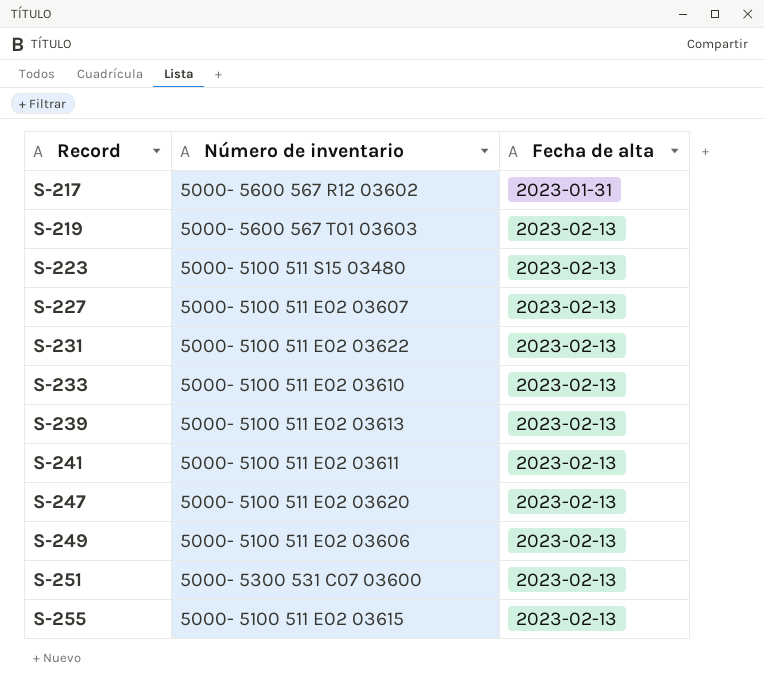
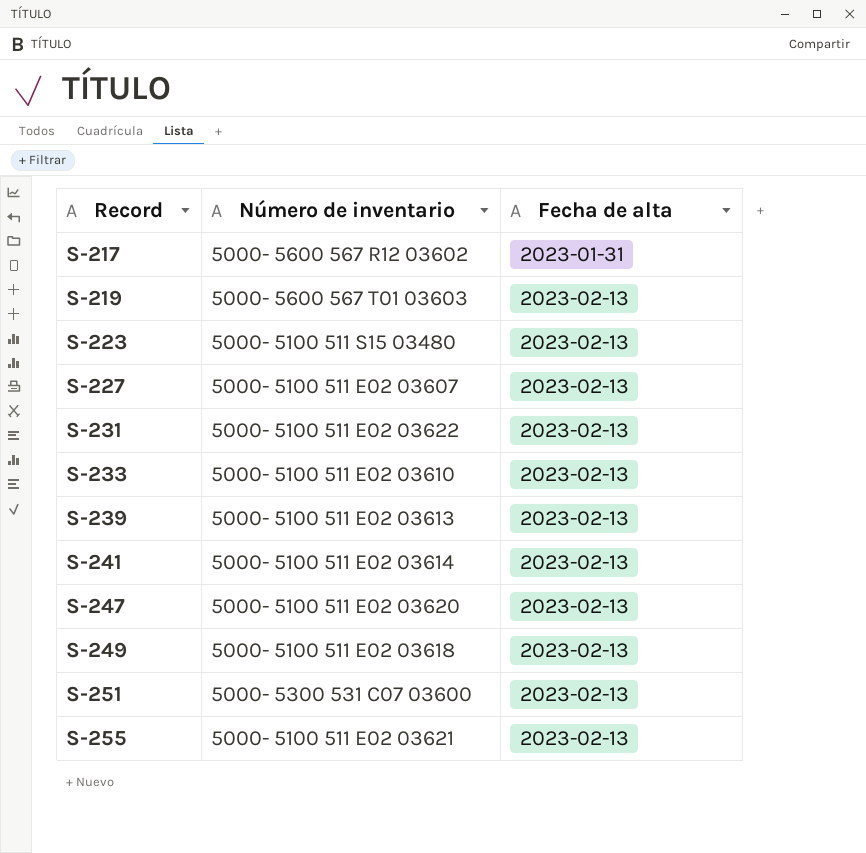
S-241 | Número de inventario: 5000- 5100 511 E02 03611 -> 5000- 5100 511 E02 03614
S-249 | Número de inventario: 5000- 5100 511 E02 03606 -> 5000- 5100 511 E02 03618
S-255 | Número de inventario: 5000- 5100 511 E02 03615 -> 5000- 5100 511 E02 03621

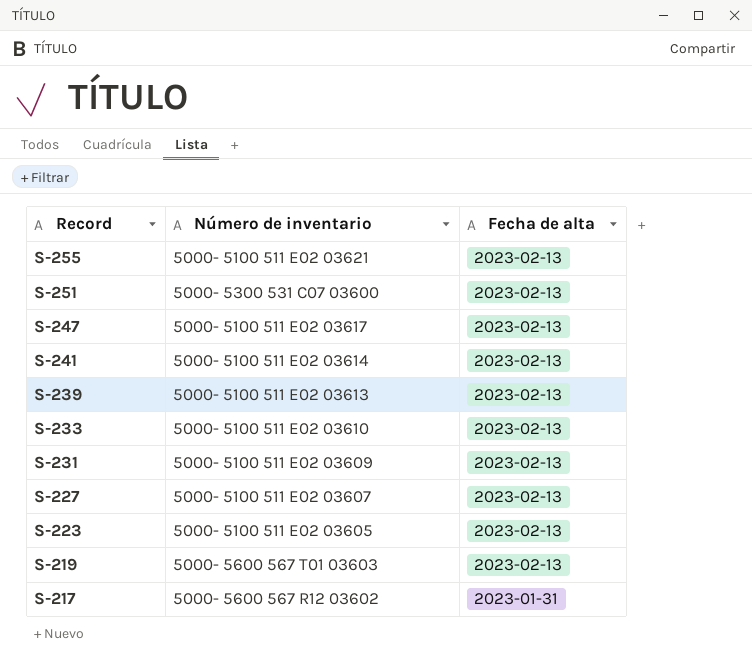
row order: Record ascending -> Record descending
row S-249: 5000- 5100 511 E02 03618 | 2023-02-13 -> none
S-247 | Número de inventario: 5000- 5100 511 E02 03620 -> 5000- 5100 511 E02 03617
S-231 | Número de inventario: 5000- 5100 511 E02 03622 -> 5000- 5100 511 E02 03609
S-223 | Número de inventario: 5000- 5100 511 S15 03480 -> 5000- 5100 511 E02 03605

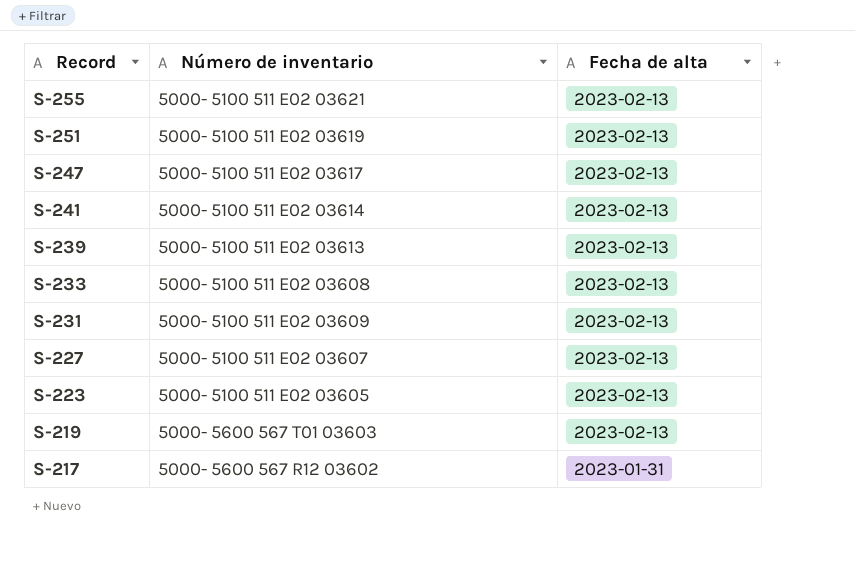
S-251 | Número de inventario: 5000- 5300 531 C07 03600 -> 5000- 5100 511 E02 03619
S-233 | Número de inventario: 5000- 5100 511 E02 03610 -> 5000- 5100 511 E02 03608

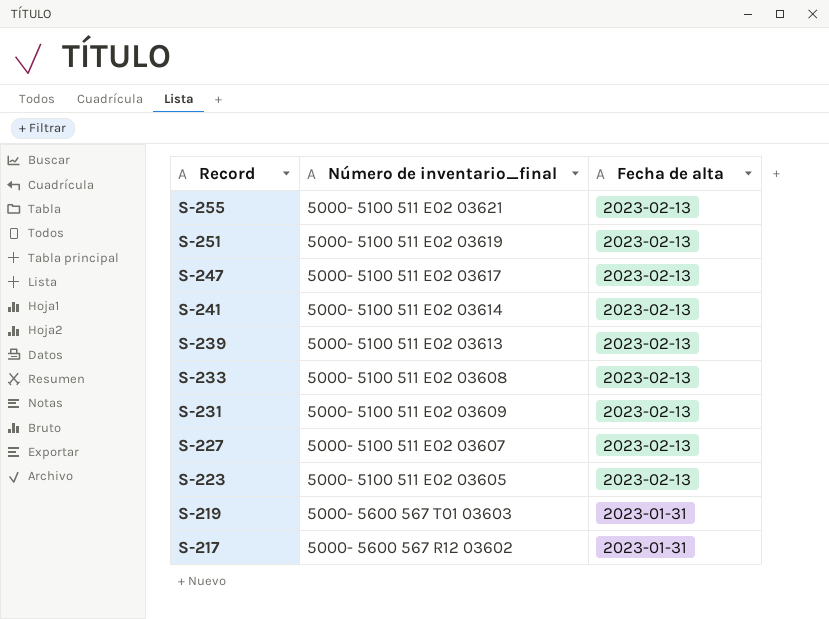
column name: Número de inventario -> Número de inventario_final
S-219 | Fecha de alta: 2023-02-13 -> 2023-01-31

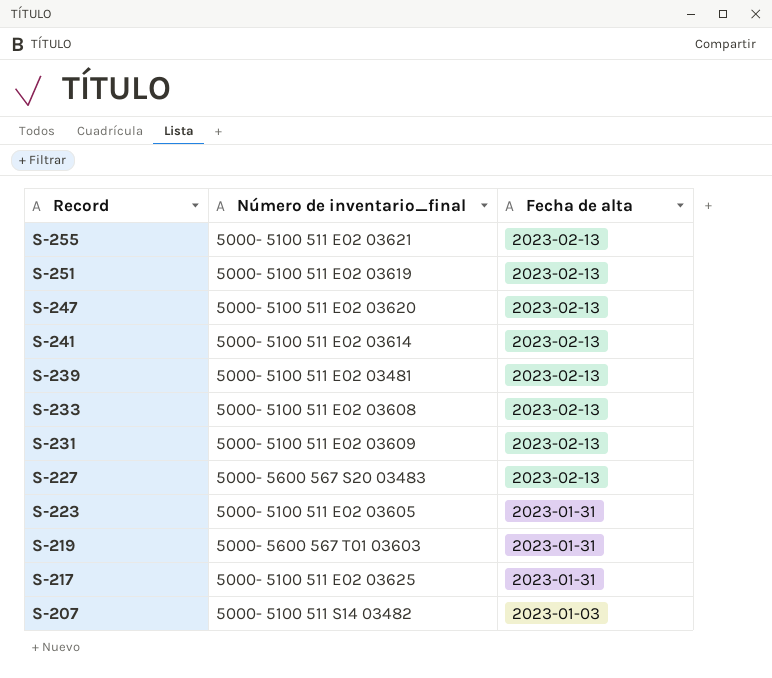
S-247 | Número de inventario_final: 5000- 5100 511 E02 03617 -> 5000- 5100 511 E02 03620
S-239 | Número de inventario_final: 5000- 5100 511 E02 03613 -> 5000- 5100 511 E02 03481
S-227 | Número de inventario_final: 5000- 5100 511 E02 03607 -> 5000- 5600 567 S20 03483
S-223 | Fecha de alta: 2023-02-13 -> 2023-01-31
S-217 | Número de inventario_final: 5000- 5600 567 R12 03602 -> 5000- 5100 511 E02 03625
row S-207: none -> 5000- 5100 511 S14 03482 | 2023-01-03

